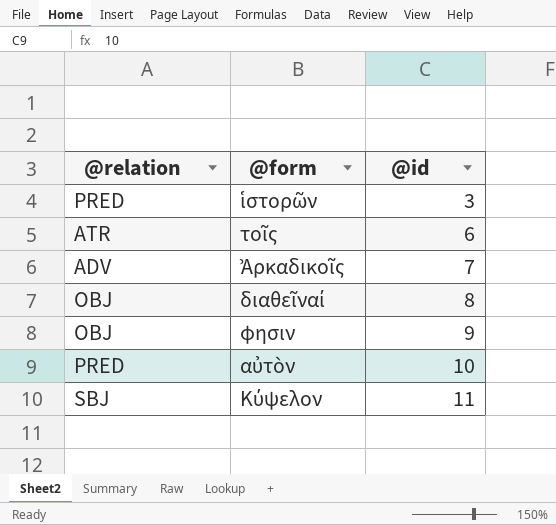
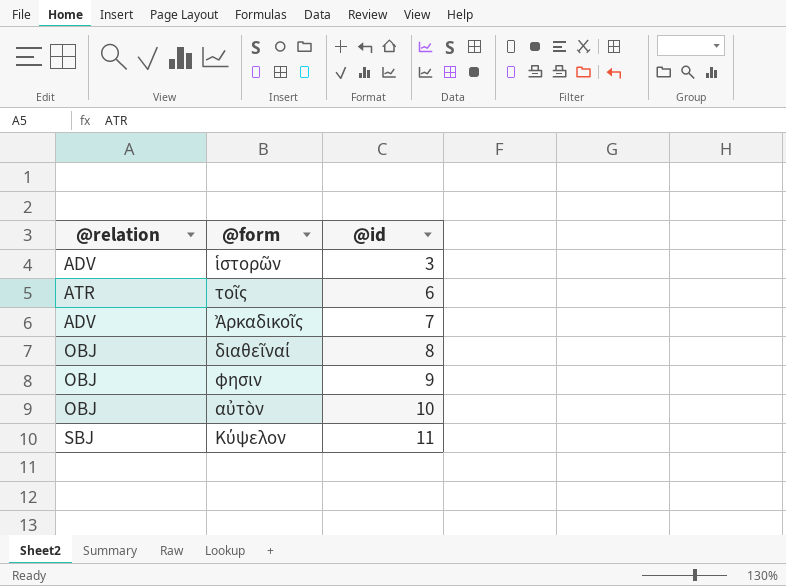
ἱστορῶν | @relation: PRED -> ADV
αὐτὸν | @relation: PRED -> OBJ

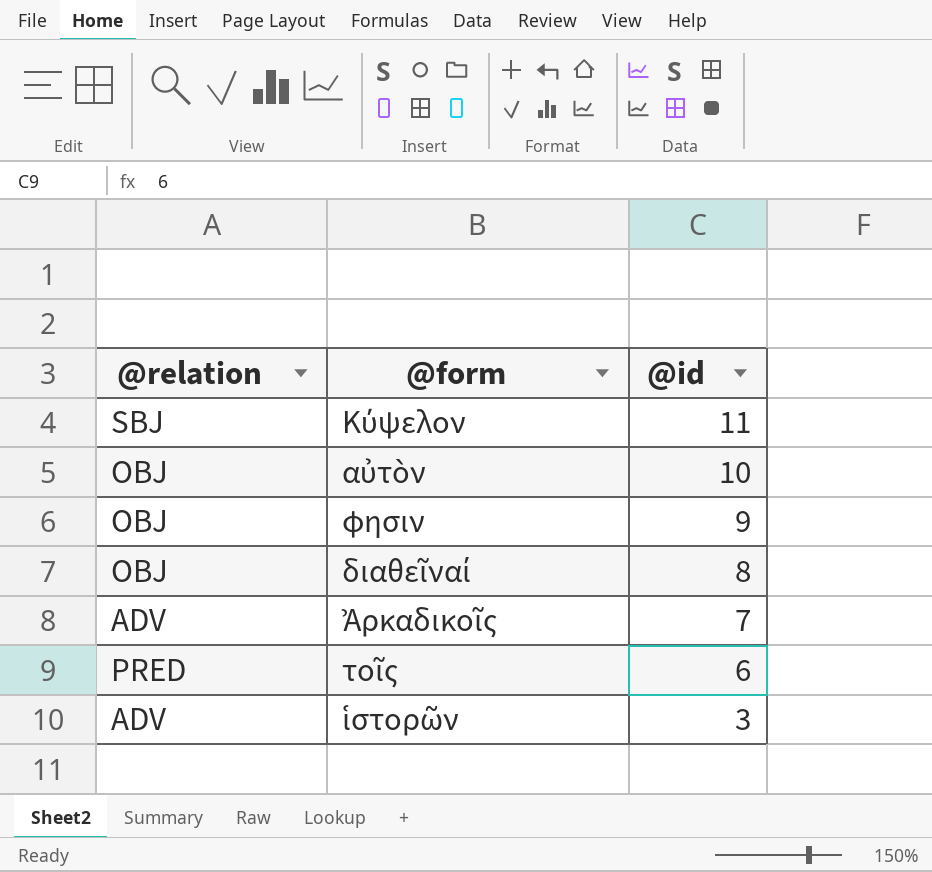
row order: @id ascending -> @id descending
τοῖς | @relation: ATR -> PRED

